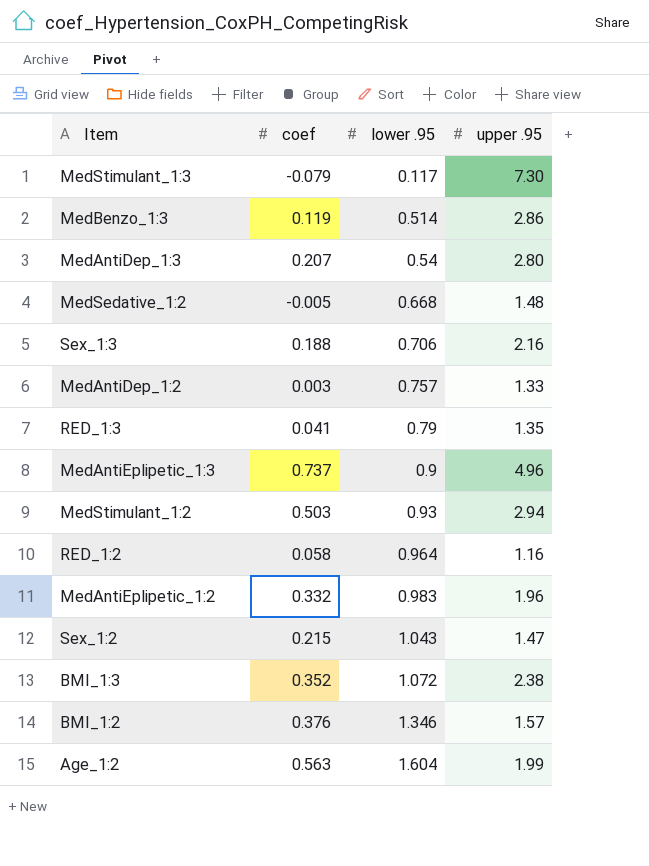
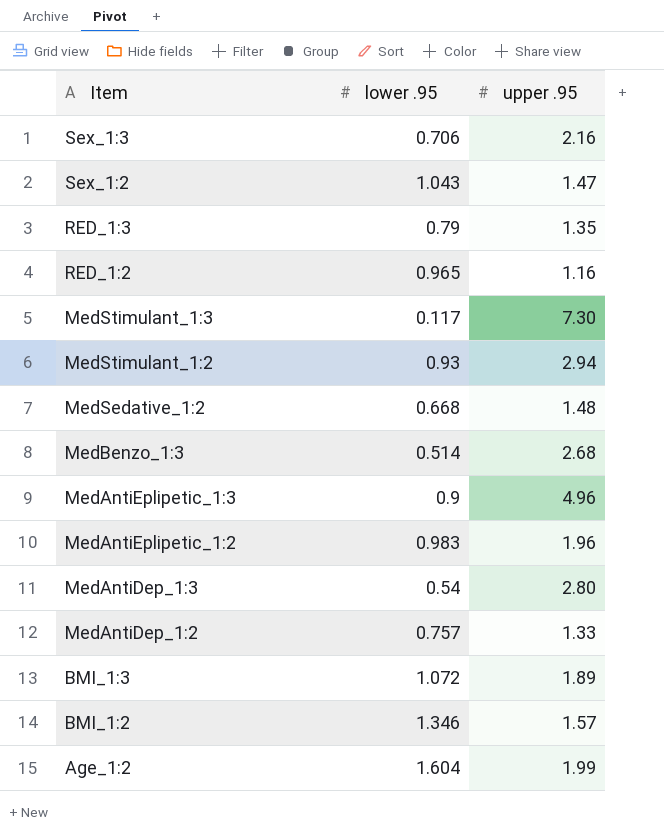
row order: lower .95 ascending -> Item descending
column coef | position: 2 -> none
RED_1:2 | lower .95: 0.964 -> 0.965
MedBenzo_1:3 | upper .95: 2.86 -> 2.68
BMI_1:3 | upper .95: 2.38 -> 1.89

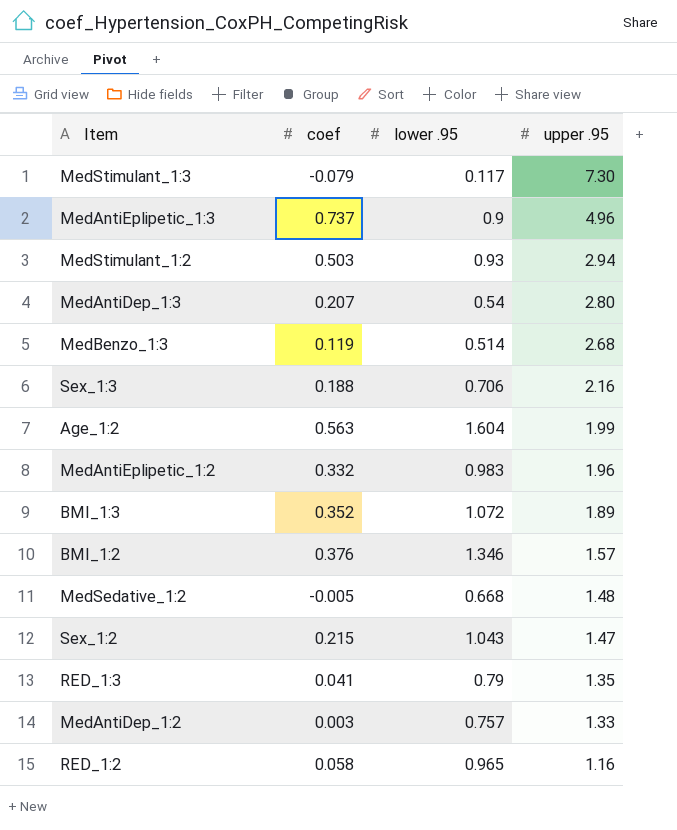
row order: Item descending -> upper .95 descending
column coef | position: none -> 2

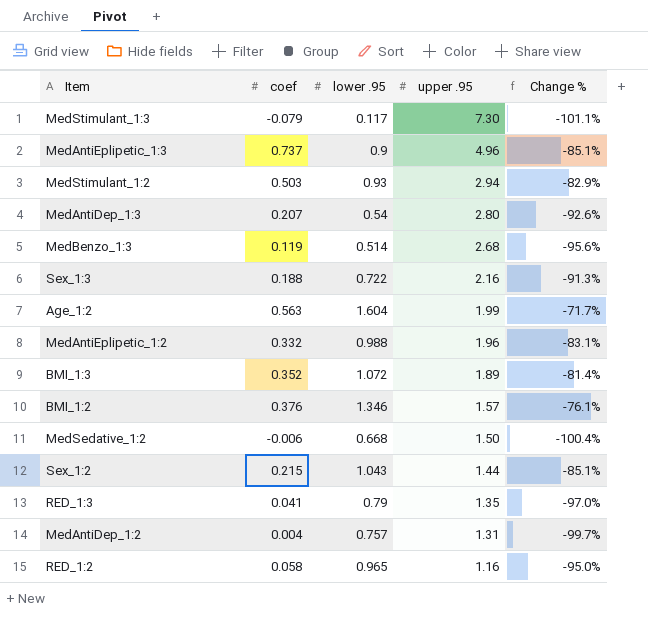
column Change % | formula: none -> ([coef] - [upper .95]) / [upper .95]
Sex_1:3 | lower .95: 0.706 -> 0.722
MedAntiEplipetic_1:2 | lower .95: 0.983 -> 0.988
MedSedative_1:2 | coef: -0.005 -> -0.006
MedSedative_1:2 | upper .95: 1.48 -> 1.50
Sex_1:2 | upper .95: 1.47 -> 1.44
MedAntiDep_1:2 | coef: 0.003 -> 0.004
MedAntiDep_1:2 | upper .95: 1.33 -> 1.31

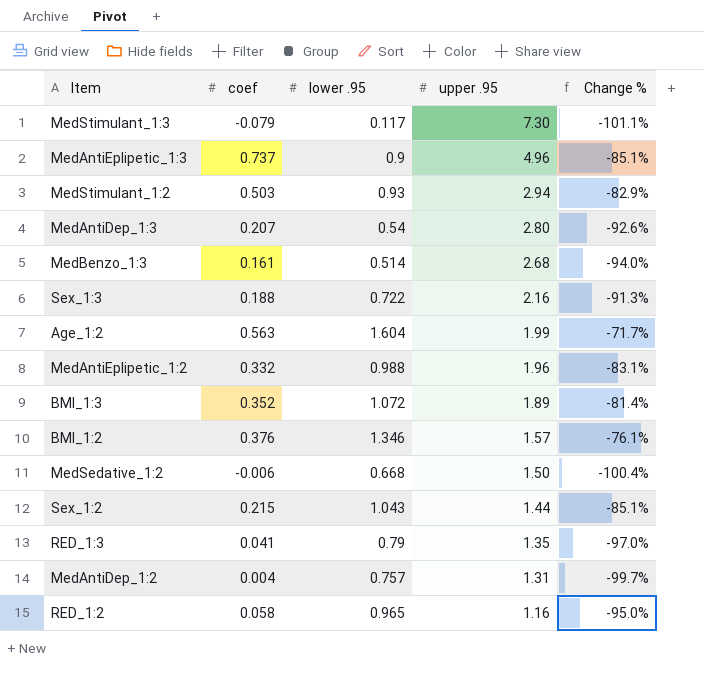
MedBenzo_1:3 | coef: 0.119 -> 0.161
MedBenzo_1:3 | Change %: -95.6% -> -94.0%

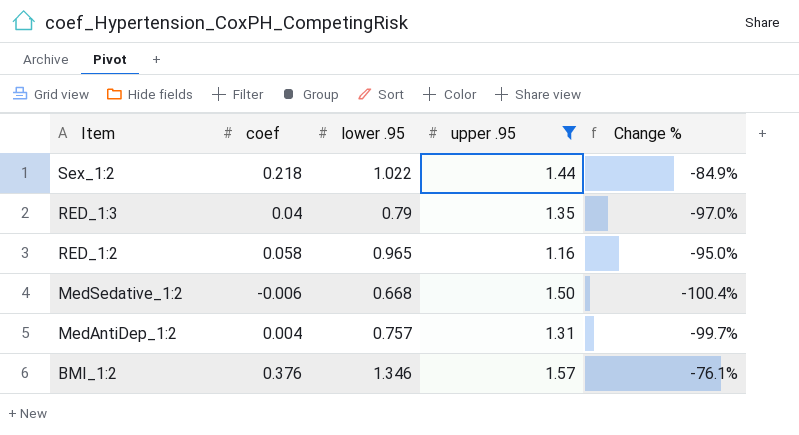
filter: none -> upper .95 <= 1.57
row order: upper .95 descending -> Item descending
Sex_1:2 | coef: 0.215 -> 0.218
Sex_1:2 | lower .95: 1.043 -> 1.022
Sex_1:2 | Change %: -85.1% -> -84.9%
RED_1:3 | coef: 0.041 -> 0.04

